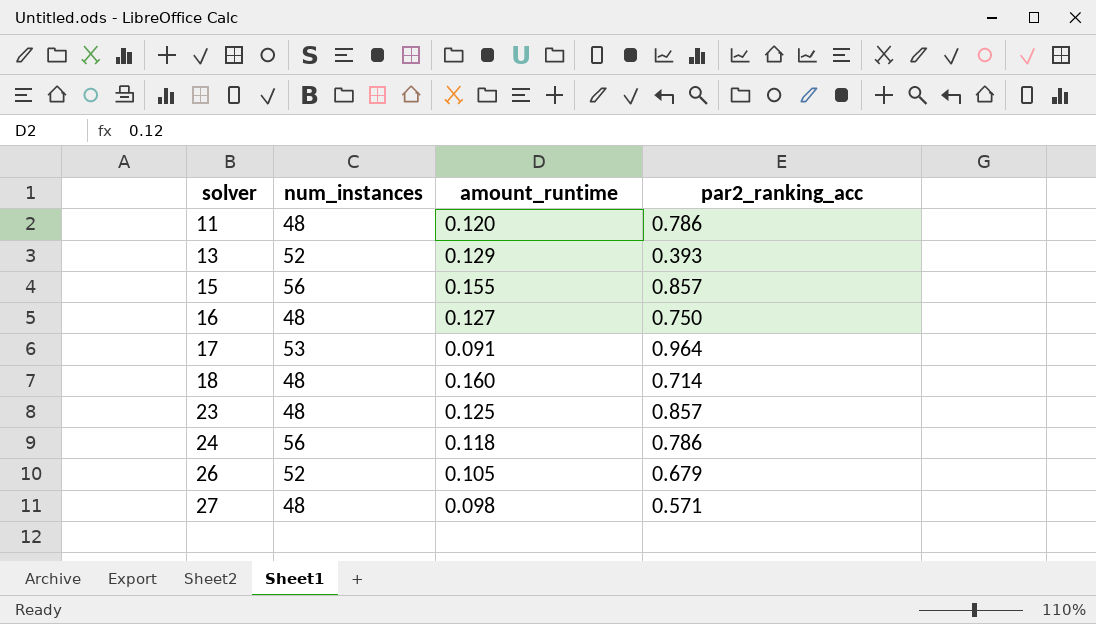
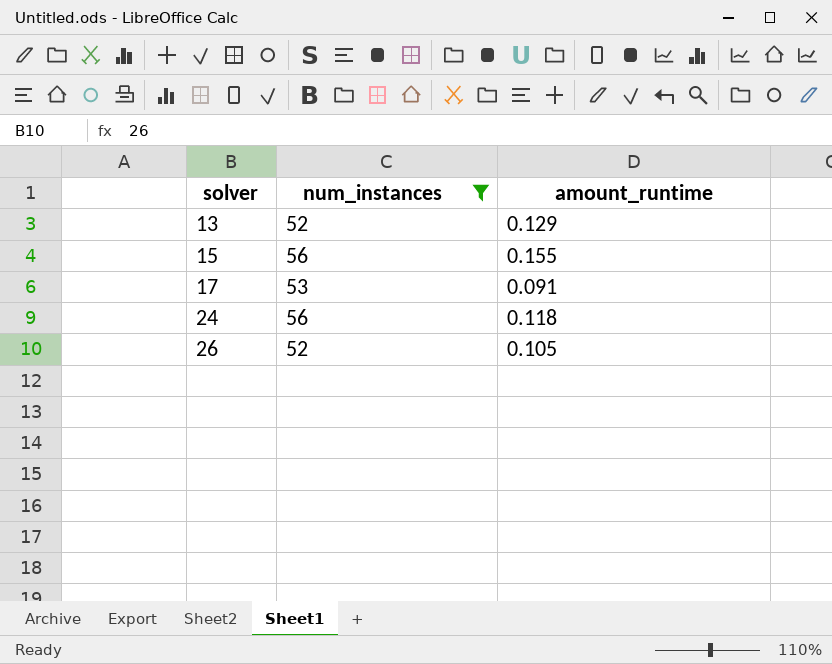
filter: none -> num_instances != 48
column par2_ranking_acc | position: 4 -> none

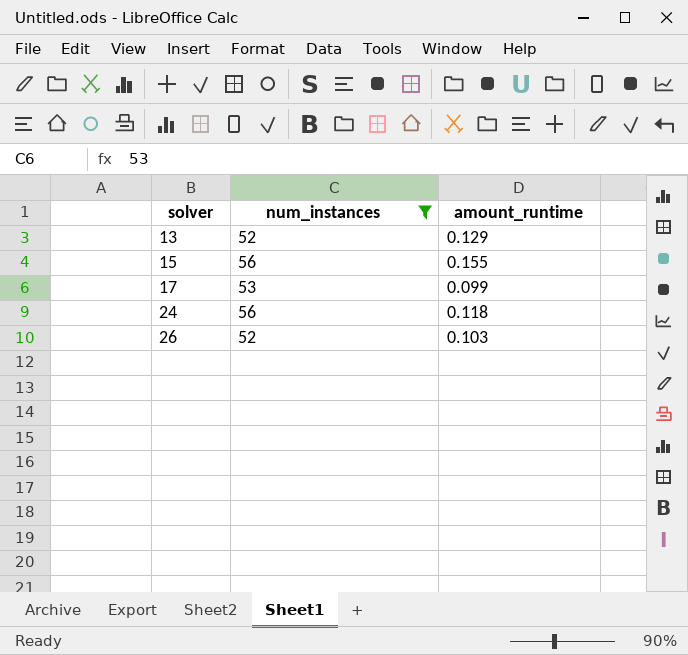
17 | amount_runtime: 0.091 -> 0.099
26 | amount_runtime: 0.105 -> 0.103

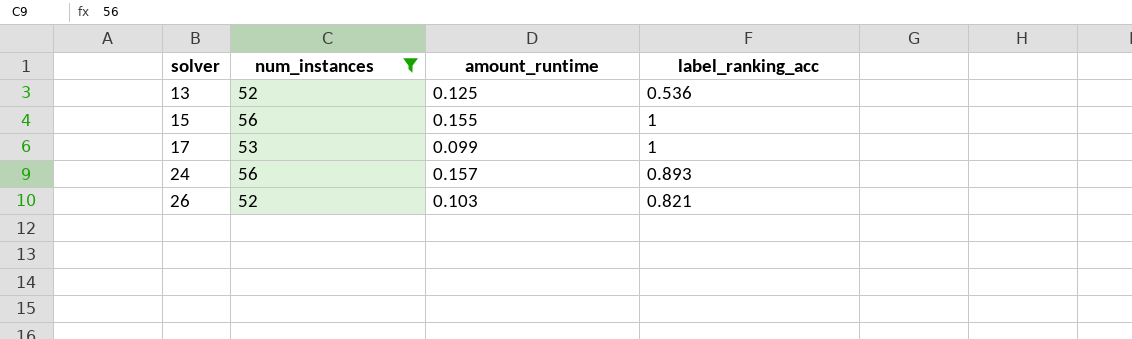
column label_ranking_acc | position: none -> 4
13 | amount_runtime: 0.129 -> 0.125
24 | amount_runtime: 0.118 -> 0.157

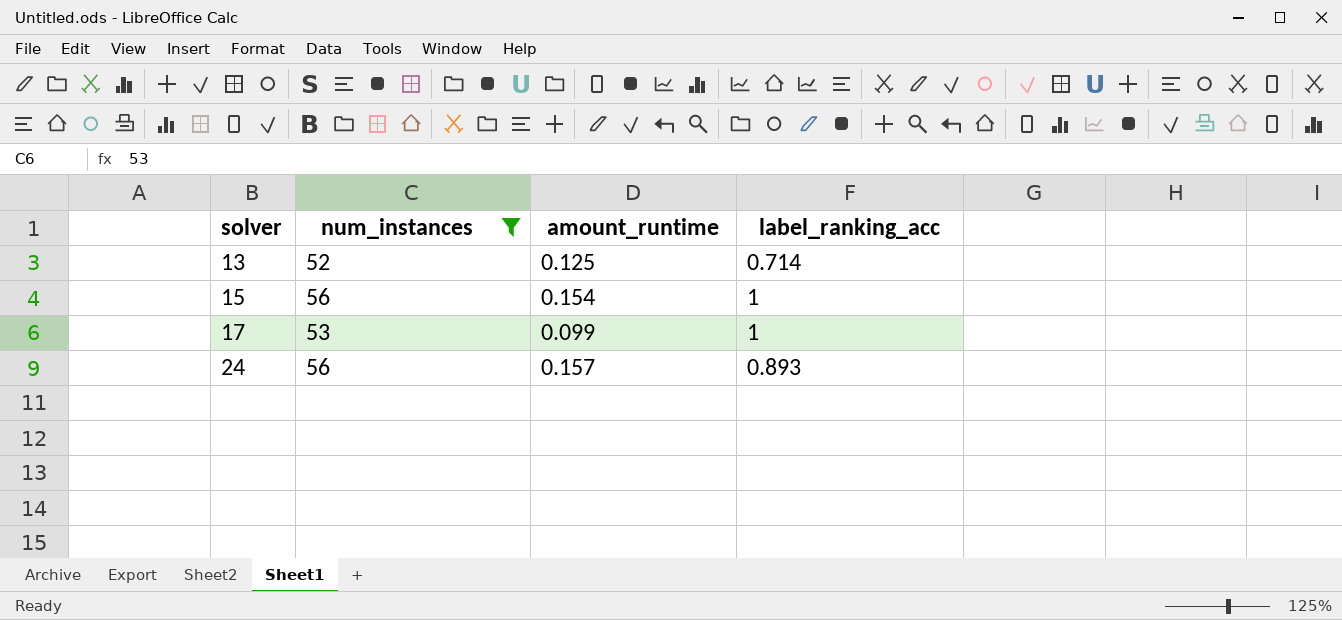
row 26: 52 | 0.103 | 0.821 -> none
13 | label_ranking_acc: 0.536 -> 0.714
15 | amount_runtime: 0.155 -> 0.154

